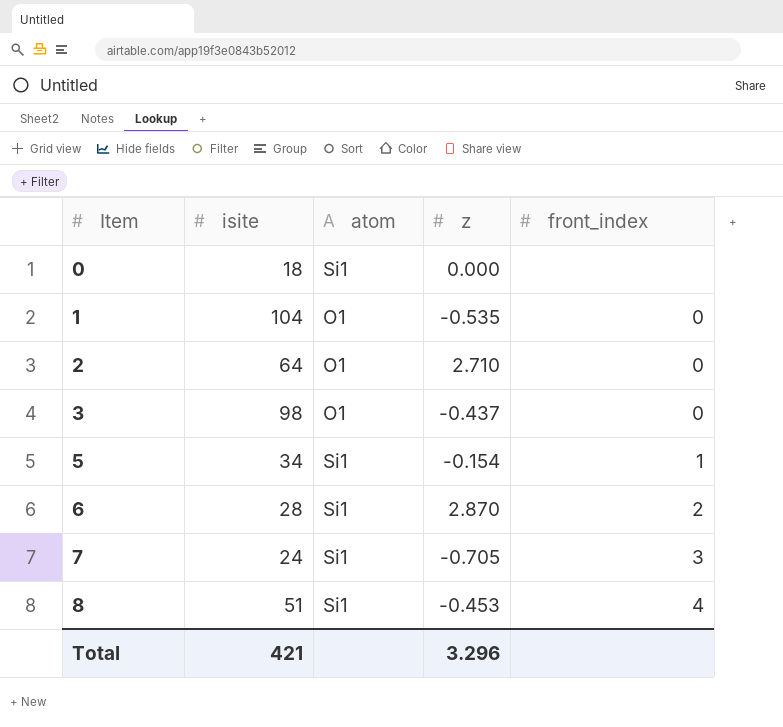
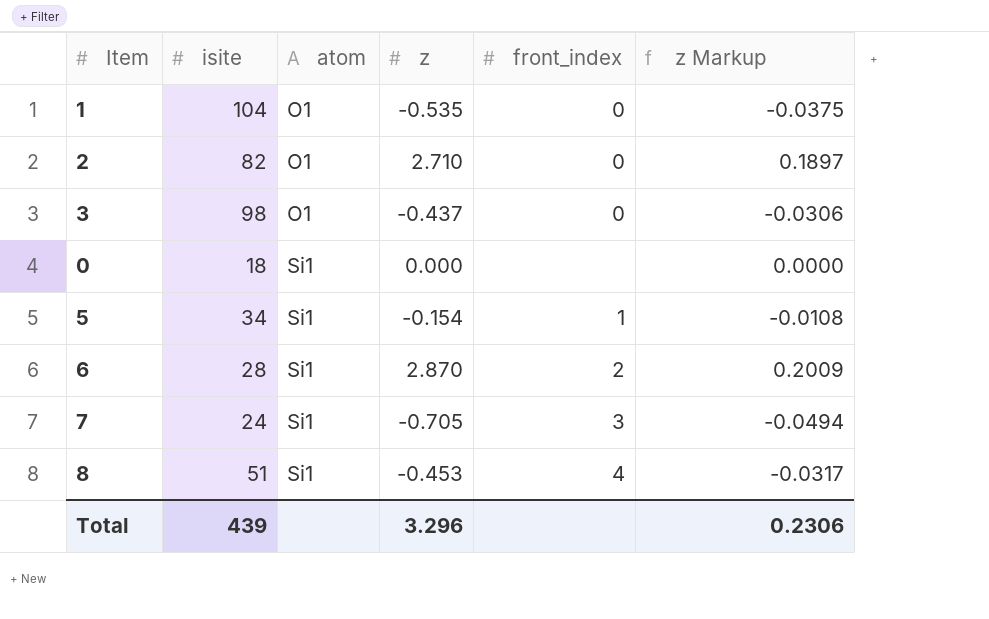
row order: Item ascending -> atom ascending
column z Markup | formula: none -> [z] * 0.07
2 | isite: 64 -> 82
Total | isite: 421 -> 439

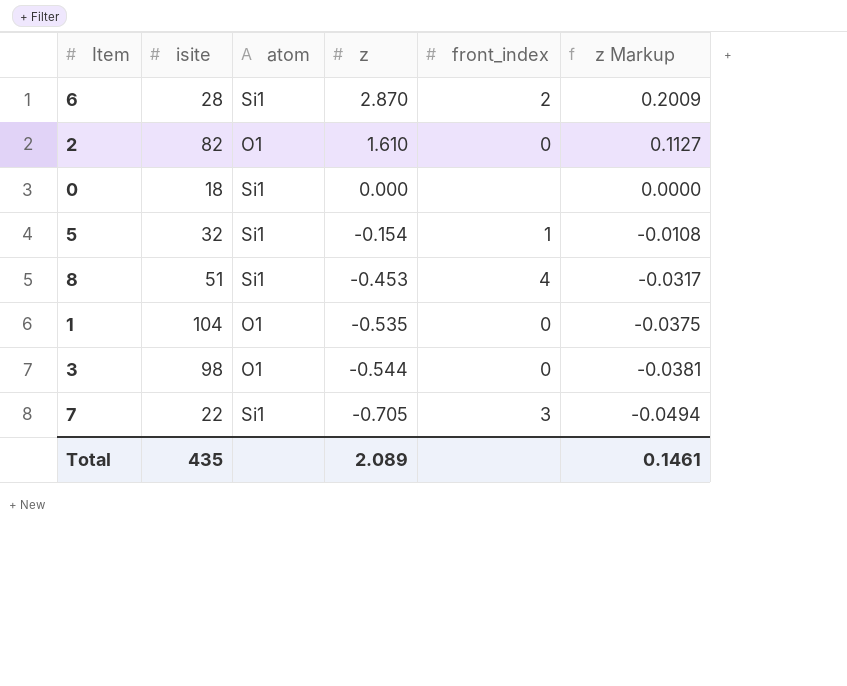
row order: atom ascending -> z descending
2 | z: 2.710 -> 1.610
2 | z Markup: 0.1897 -> 0.1127
5 | isite: 34 -> 32
3 | z: -0.437 -> -0.544
3 | z Markup: -0.0306 -> -0.0381
7 | isite: 24 -> 22
Total | isite: 439 -> 435
Total | z: 3.296 -> 2.089
Total | z Markup: 0.2306 -> 0.1461

